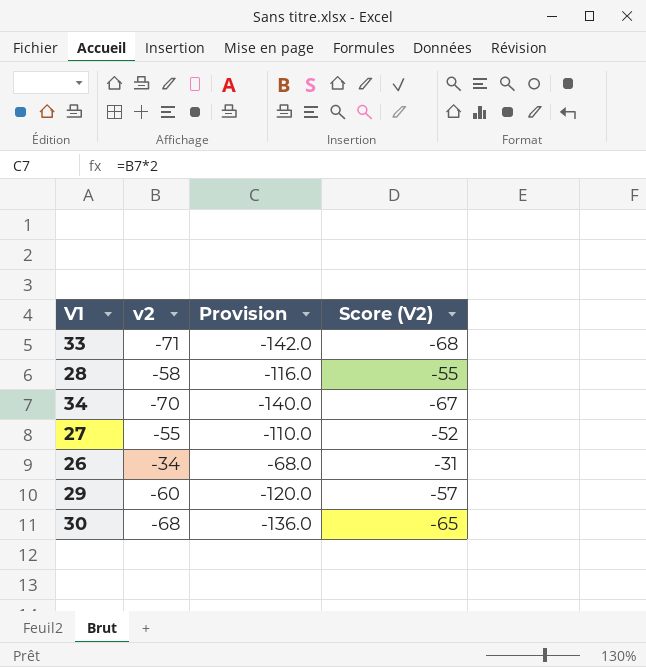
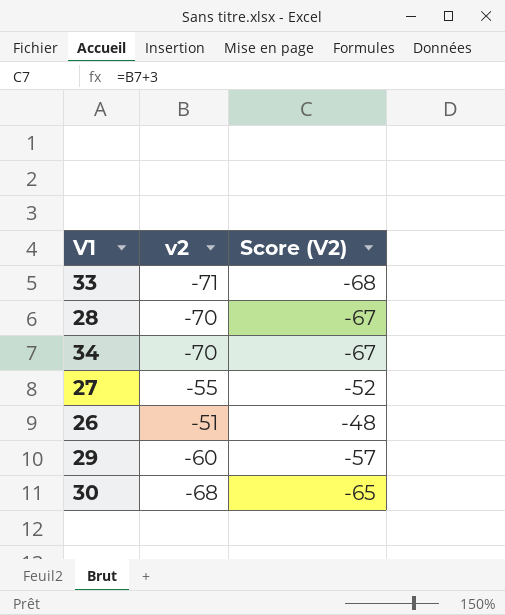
column Provision | formula: [v2] * 2 -> none
28 | v2: -58 -> -70
28 | Score (V2): -55 -> -67
26 | v2: -34 -> -51
26 | Score (V2): -31 -> -48

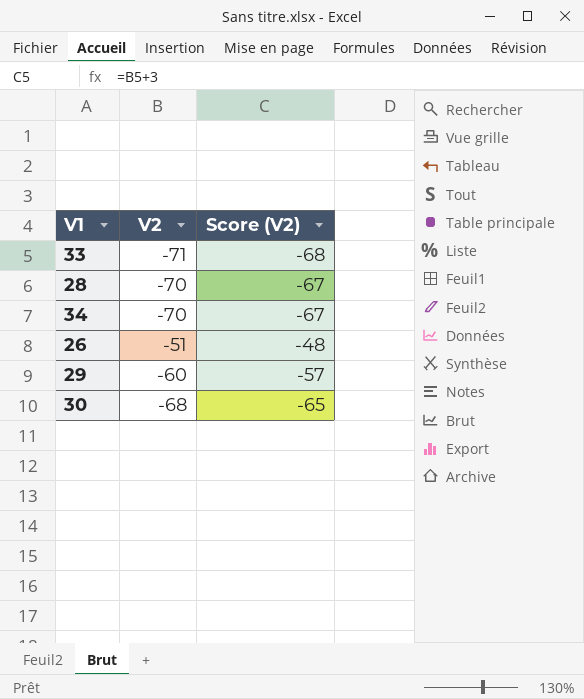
column name: v2 -> V2
row 27: -55 | -52 -> none

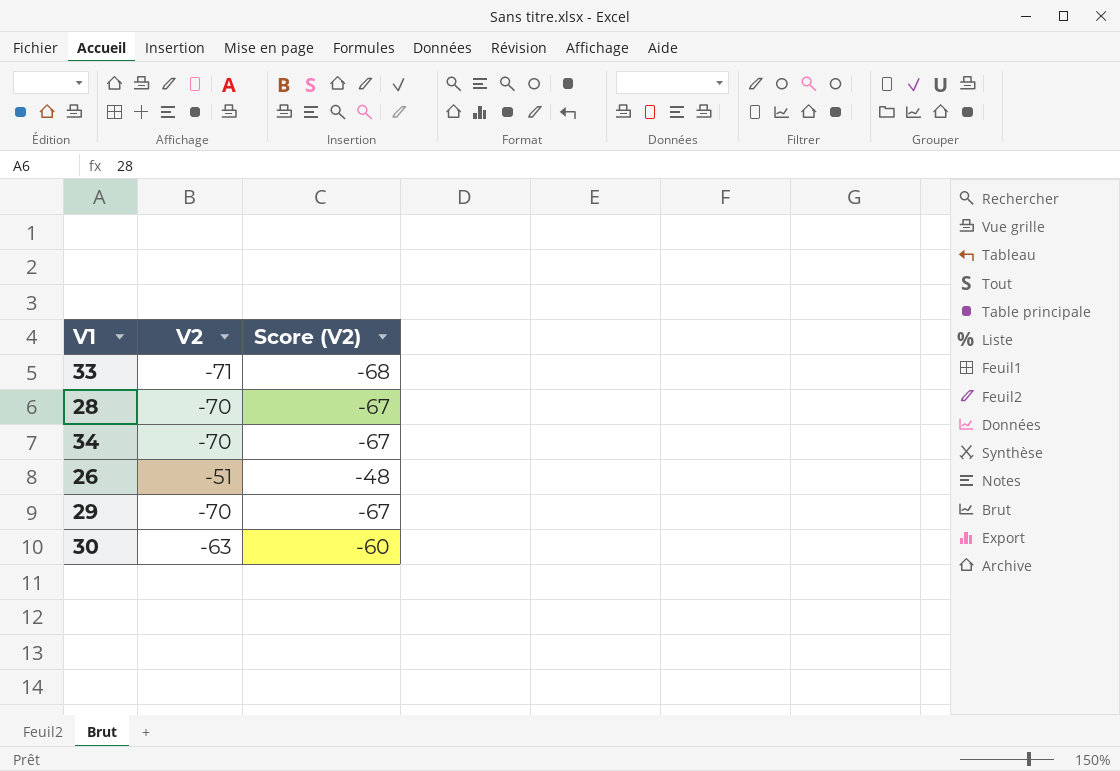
29 | V2: -60 -> -70
29 | Score (V2): -57 -> -67
30 | V2: -68 -> -63
30 | Score (V2): -65 -> -60

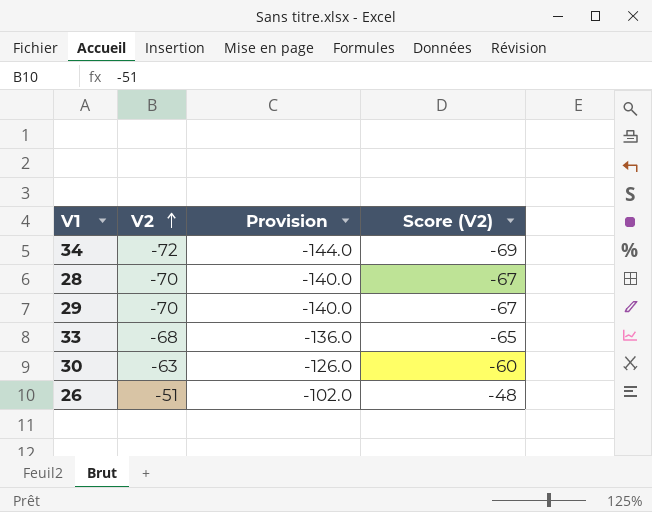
row order: none -> V2 ascending
column Provision | formula: none -> [V2] * 2
34 | V2: -70 -> -72
34 | Score (V2): -67 -> -69
33 | V2: -71 -> -68
33 | Score (V2): -68 -> -65

